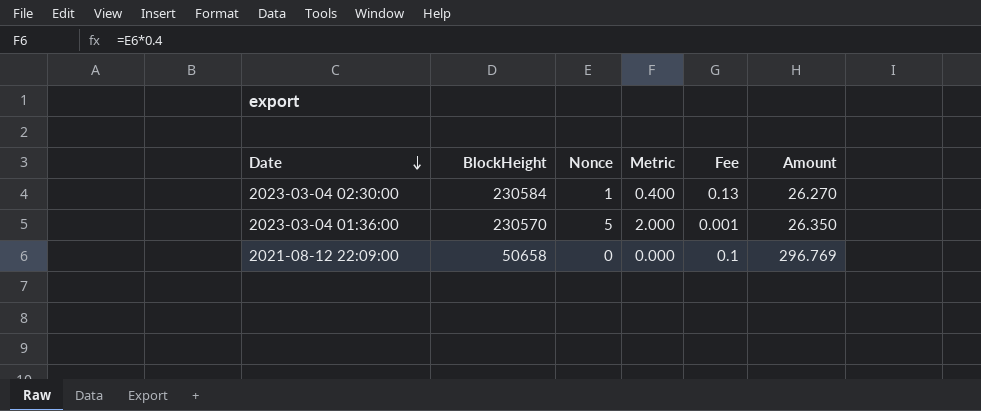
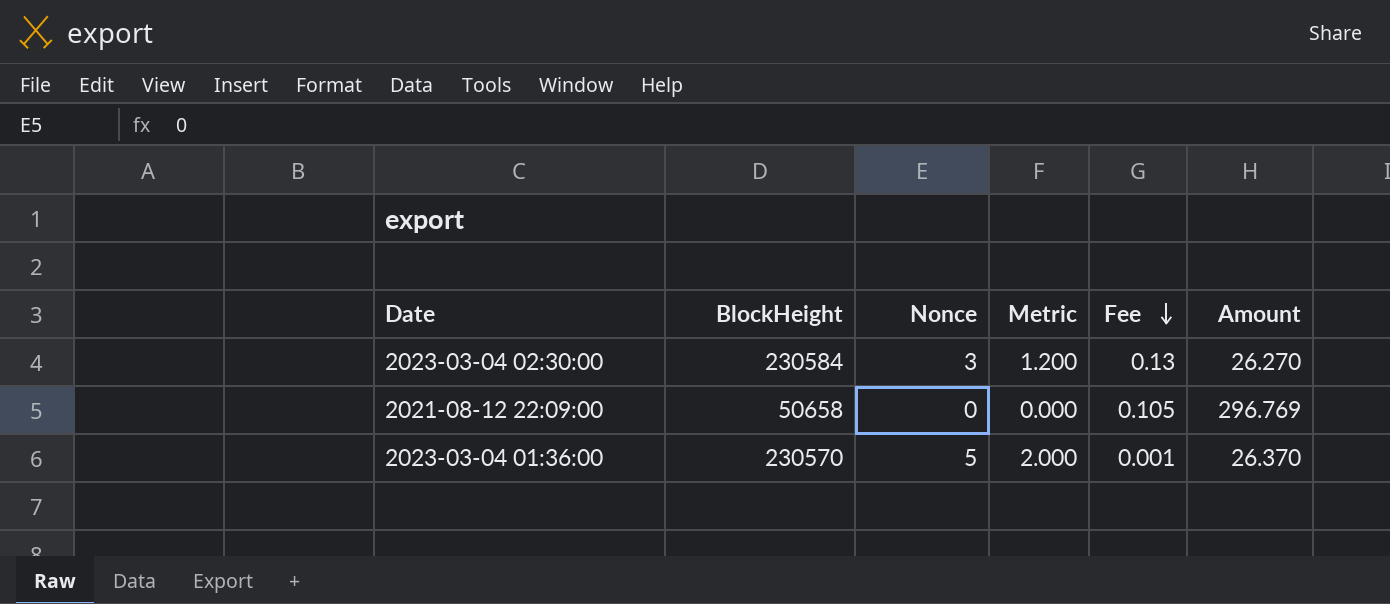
row order: Date descending -> Fee descending
2023-03-04 02:30:00 | Nonce: 1 -> 3
2023-03-04 02:30:00 | Metric: 0.400 -> 1.200
2021-08-12 22:09:00 | Fee: 0.1 -> 0.105
2023-03-04 01:36:00 | Amount: 26.350 -> 26.370

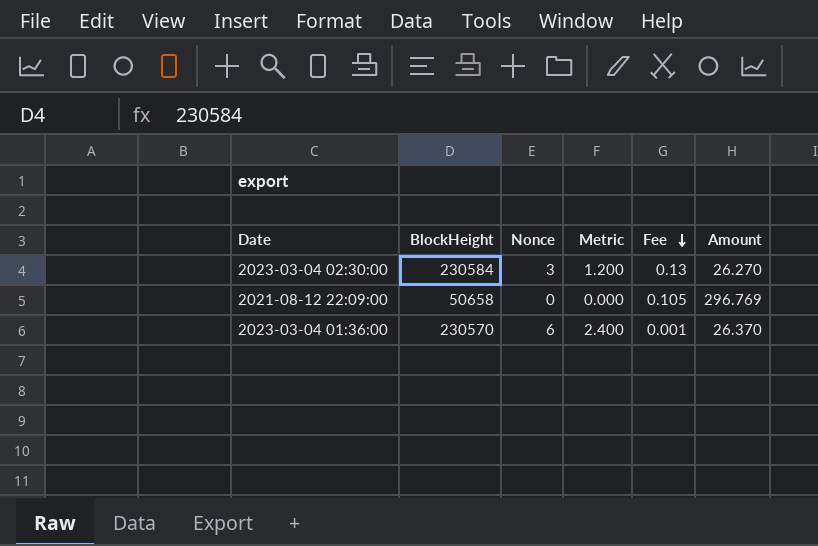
2023-03-04 01:36:00 | Nonce: 5 -> 6
2023-03-04 01:36:00 | Metric: 2.000 -> 2.400

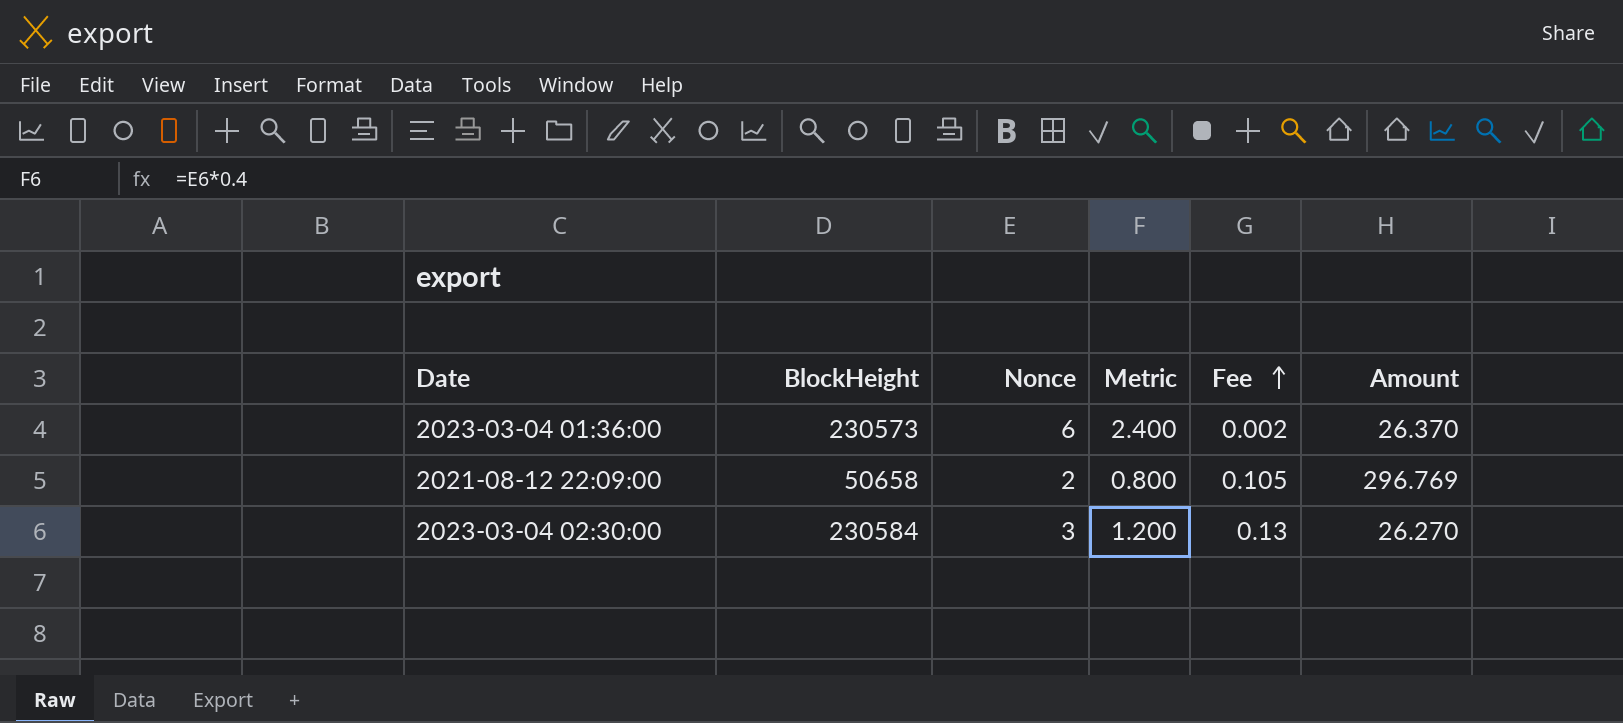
row order: Fee descending -> Fee ascending
2023-03-04 01:36:00 | BlockHeight: 230570 -> 230573
2023-03-04 01:36:00 | Fee: 0.001 -> 0.002
2021-08-12 22:09:00 | Nonce: 0 -> 2
2021-08-12 22:09:00 | Metric: 0.000 -> 0.800

